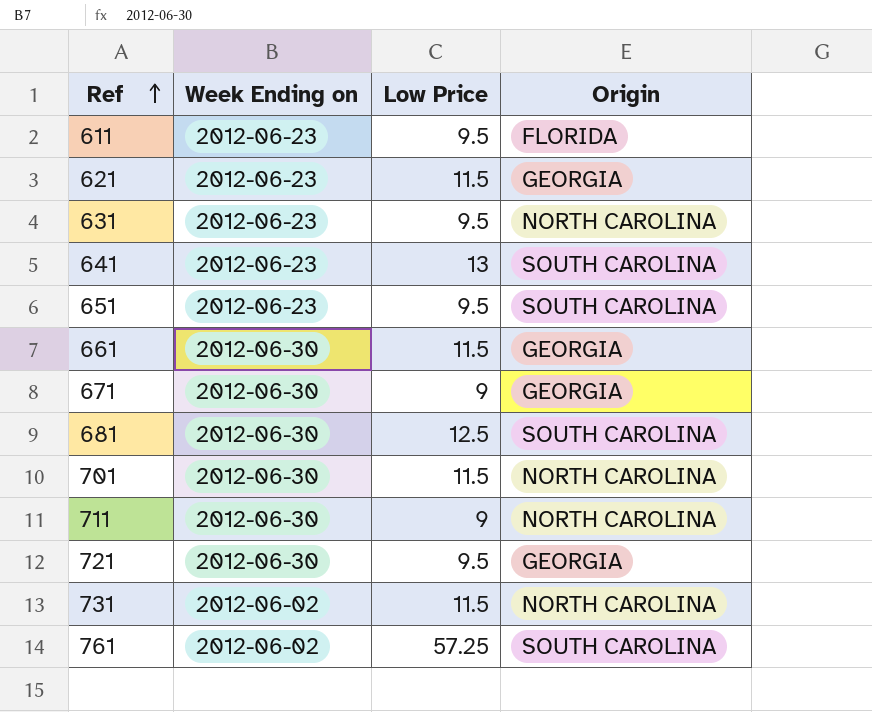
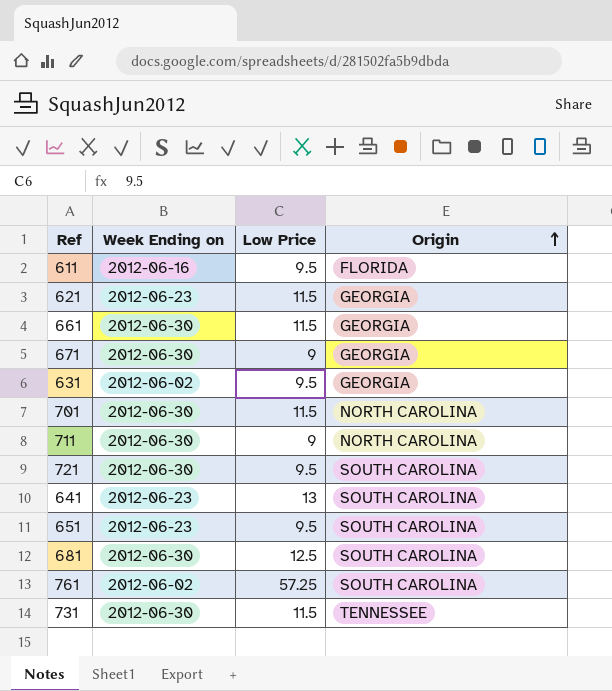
row order: Ref ascending -> Origin ascending
611 | Week Ending on: 2012-06-23 -> 2012-06-16
631 | Week Ending on: 2012-06-23 -> 2012-06-02
631 | Origin: NORTH CAROLINA -> GEORGIA
721 | Origin: GEORGIA -> SOUTH CAROLINA
731 | Week Ending on: 2012-06-02 -> 2012-06-30
731 | Origin: NORTH CAROLINA -> TENNESSEE

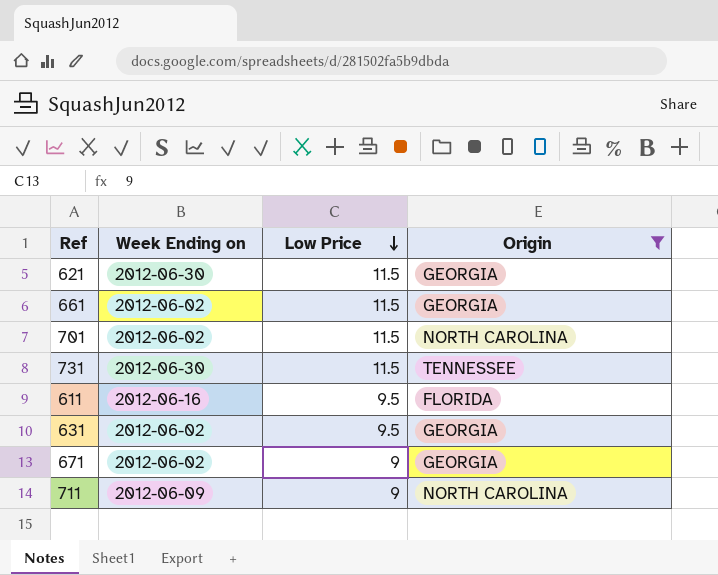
filter: none -> Origin != SOUTH CAROLINA
row order: Origin ascending -> Low Price descending
621 | Week Ending on: 2012-06-23 -> 2012-06-30
661 | Week Ending on: 2012-06-30 -> 2012-06-02
701 | Week Ending on: 2012-06-30 -> 2012-06-02
671 | Week Ending on: 2012-06-30 -> 2012-06-02
711 | Week Ending on: 2012-06-30 -> 2012-06-09

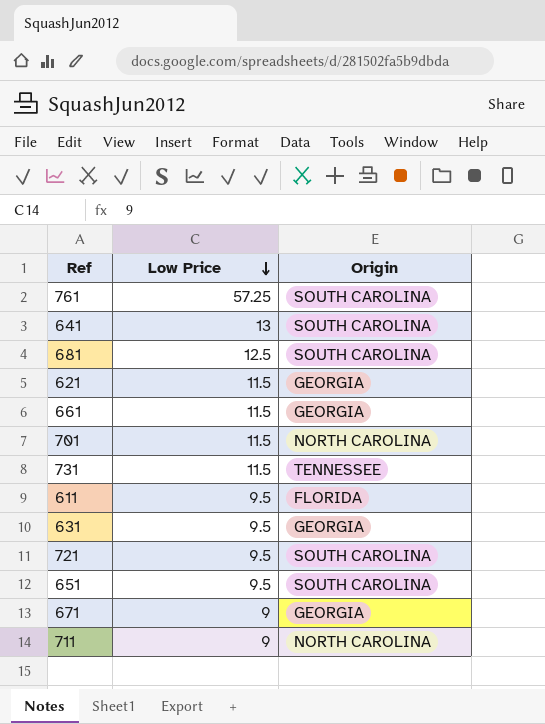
filter: Origin != SOUTH CAROLINA -> none
column Week Ending on | position: 2 -> none

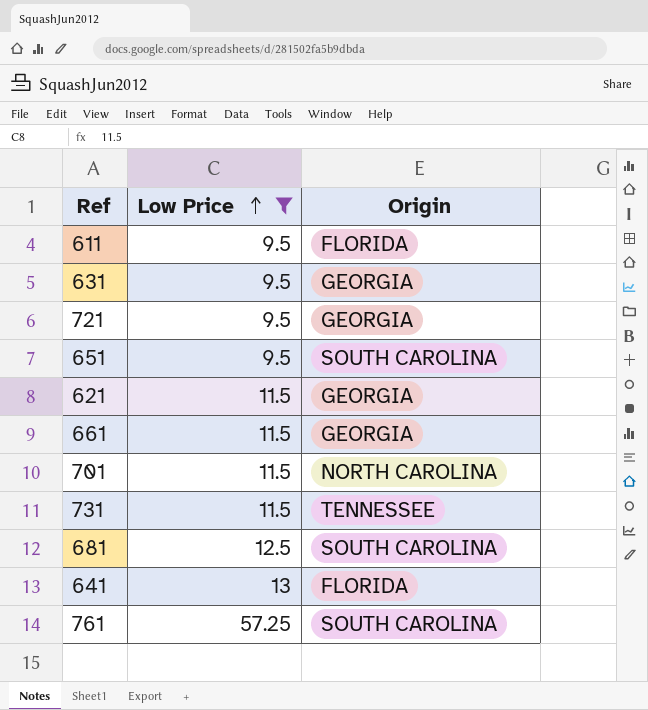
filter: none -> Low Price != 9
row order: Low Price descending -> Low Price ascending
721 | Origin: SOUTH CAROLINA -> GEORGIA
641 | Origin: SOUTH CAROLINA -> FLORIDA

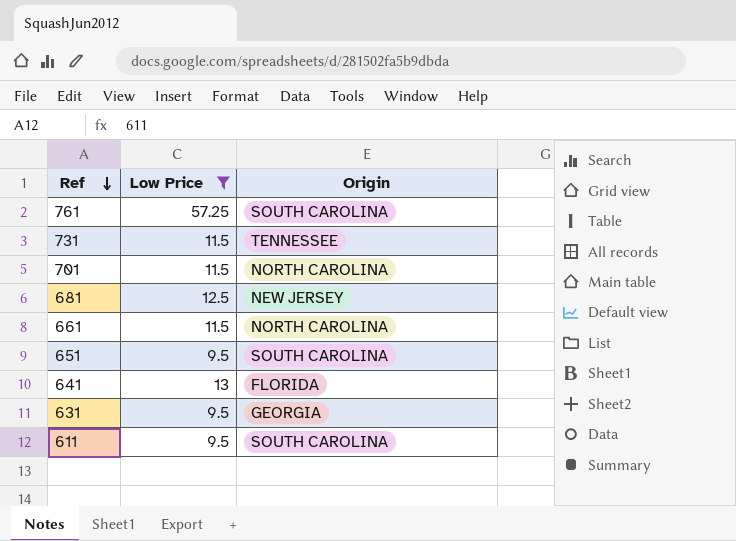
row order: Low Price ascending -> Ref descending
row 721: 9.5 | GEORGIA -> none
row 621: 11.5 | GEORGIA -> none
681 | Origin: SOUTH CAROLINA -> NEW JERSEY
661 | Origin: GEORGIA -> NORTH CAROLINA
611 | Origin: FLORIDA -> SOUTH CAROLINA

